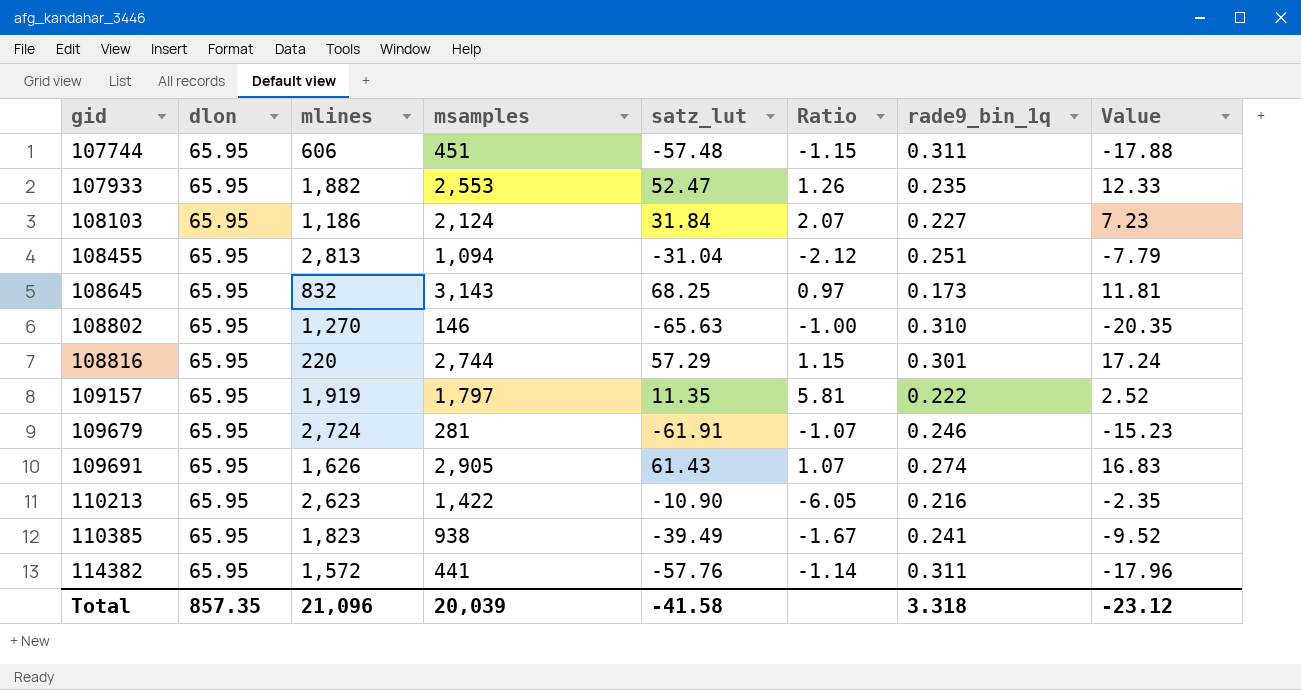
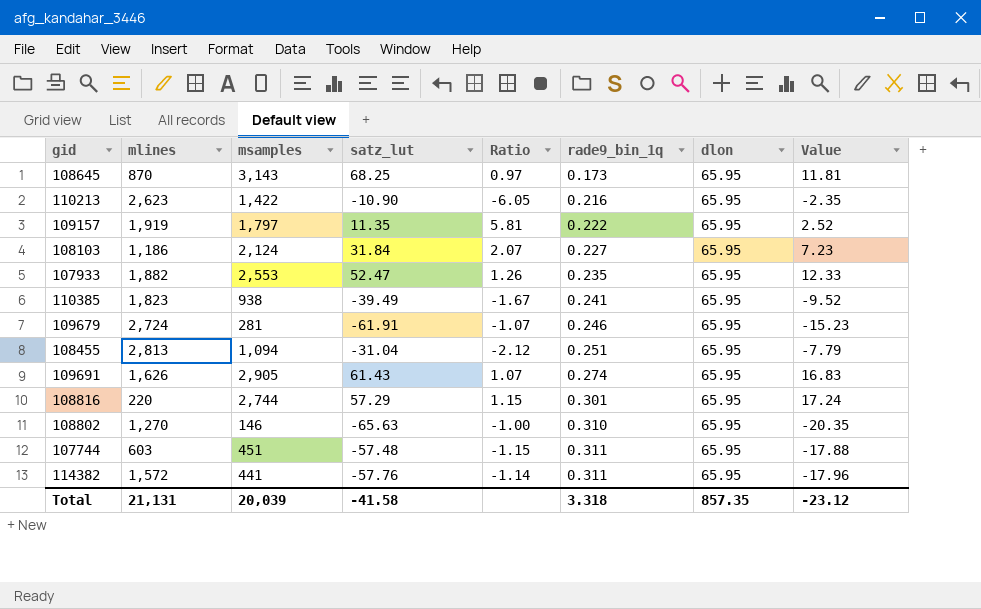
row order: gid ascending -> rade9_bin_1q ascending
column dlon | position: 2 -> 7
108645 | mlines: 832 -> 870
107744 | mlines: 606 -> 603
Total | mlines: 21,096 -> 21,131

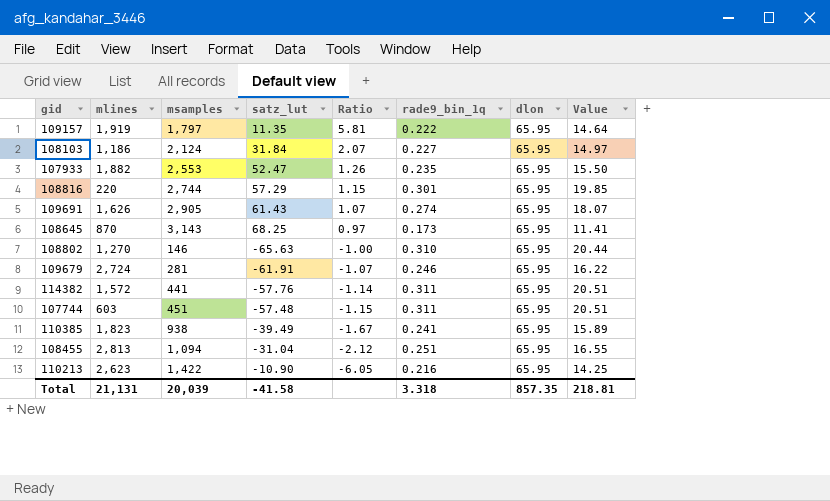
row order: rade9_bin_1q ascending -> Ratio descending
column Value | formula: [satz_lut] * [rade9_bin_1q] -> [rade9_bin_1q] * [dlon]
Total | Value: -23.12 -> 218.81

